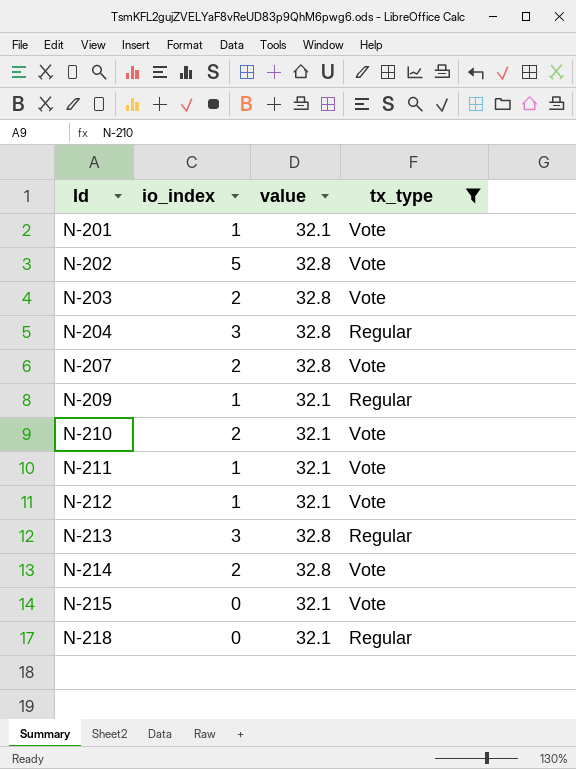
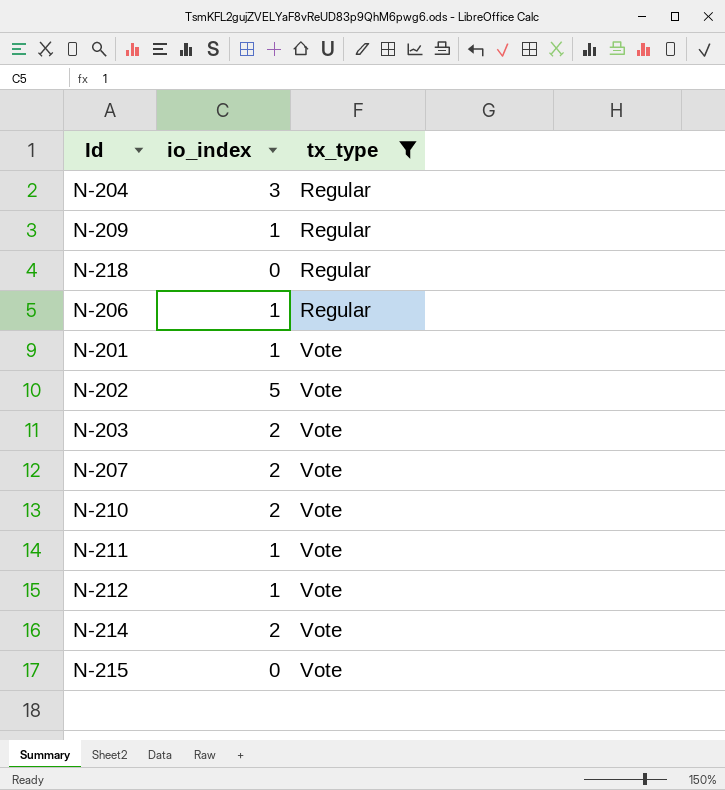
row order: Id ascending -> tx_type ascending
column value | position: 3 -> none
row N-213: 3 | 32.8 | Regular -> none
row N-206: none -> 1 | Regular

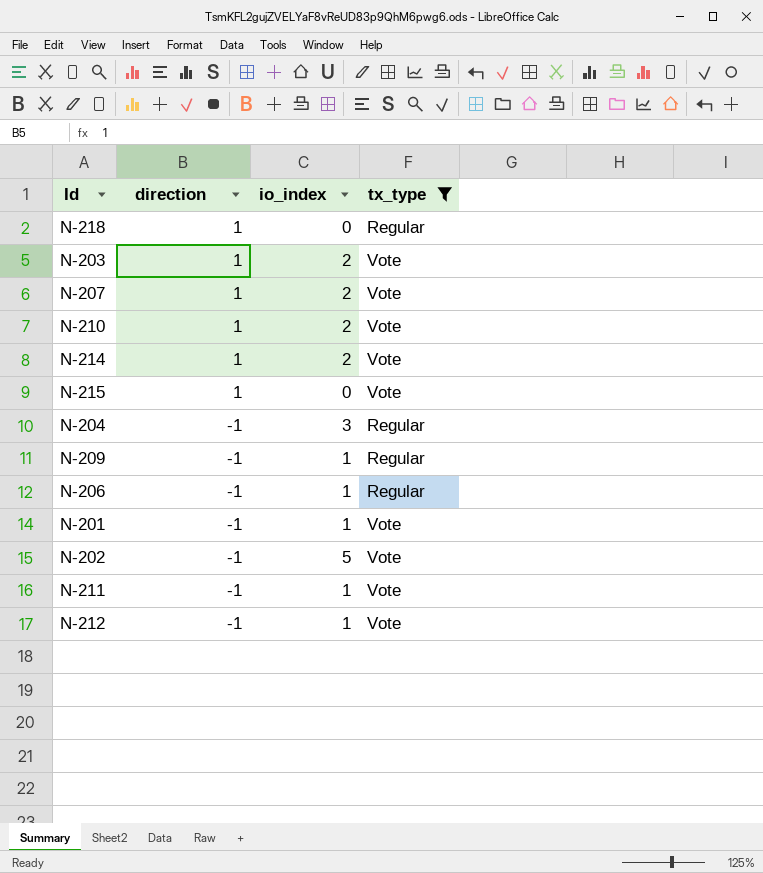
row order: tx_type ascending -> direction descending
column direction | position: none -> 2

